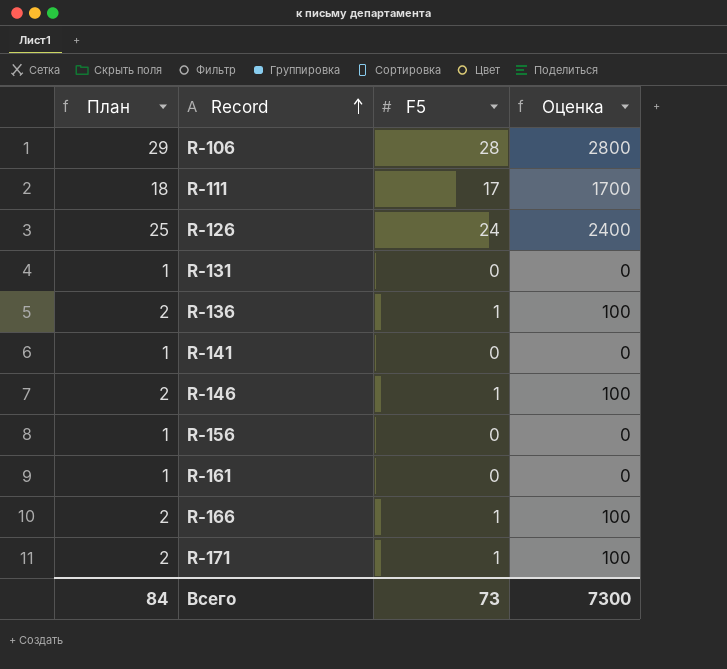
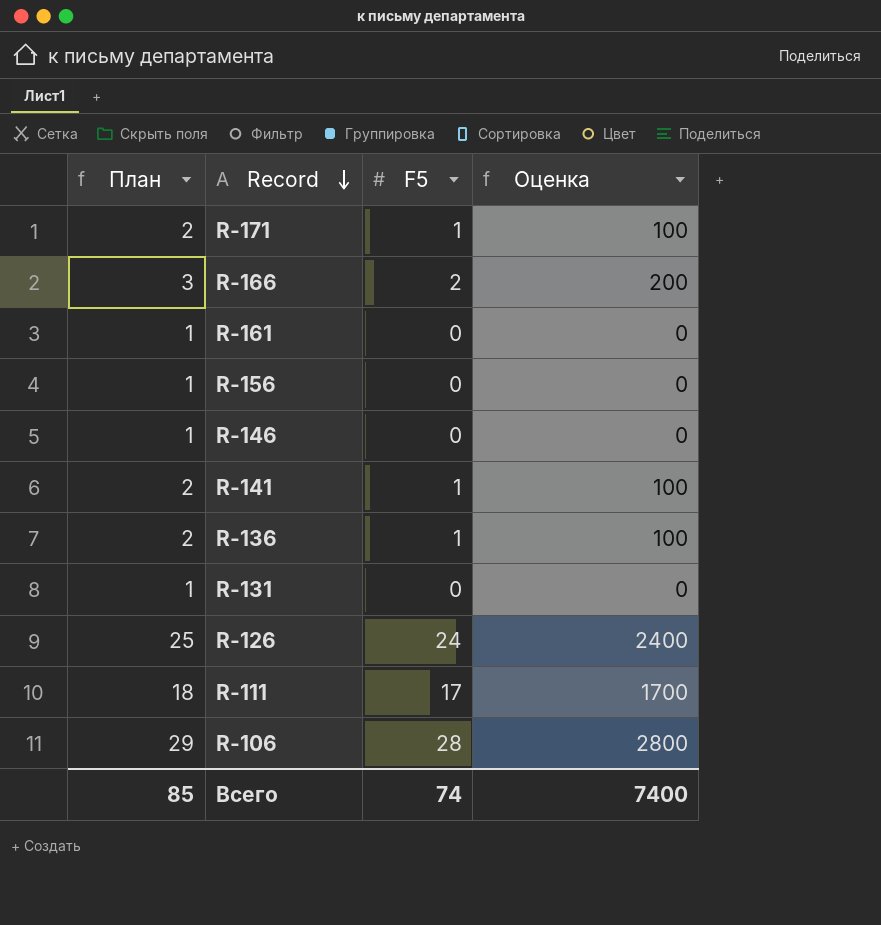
row order: Record ascending -> Record descending
R-166 | План: 2 -> 3
R-166 | F5: 1 -> 2
R-166 | Оценка: 100 -> 200
R-146 | План: 2 -> 1
R-146 | F5: 1 -> 0
R-146 | Оценка: 100 -> 0
R-141 | План: 1 -> 2
R-141 | F5: 0 -> 1
R-141 | Оценка: 0 -> 100
Всего | План: 84 -> 85
Всего | F5: 73 -> 74
Всего | Оценка: 7300 -> 7400

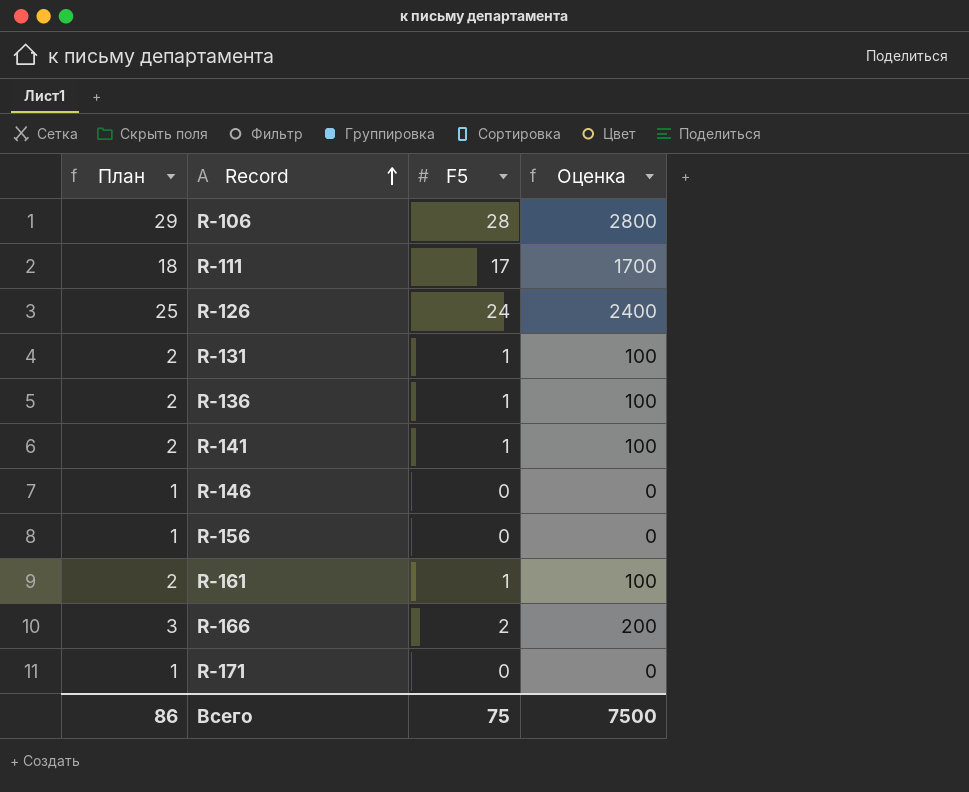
row order: Record descending -> Record ascending
R-131 | План: 1 -> 2
R-131 | F5: 0 -> 1
R-131 | Оценка: 0 -> 100
R-161 | План: 1 -> 2
R-161 | F5: 0 -> 1
R-161 | Оценка: 0 -> 100
R-171 | План: 2 -> 1
R-171 | F5: 1 -> 0
R-171 | Оценка: 100 -> 0
Всего | План: 85 -> 86
Всего | F5: 74 -> 75
Всего | Оценка: 7400 -> 7500

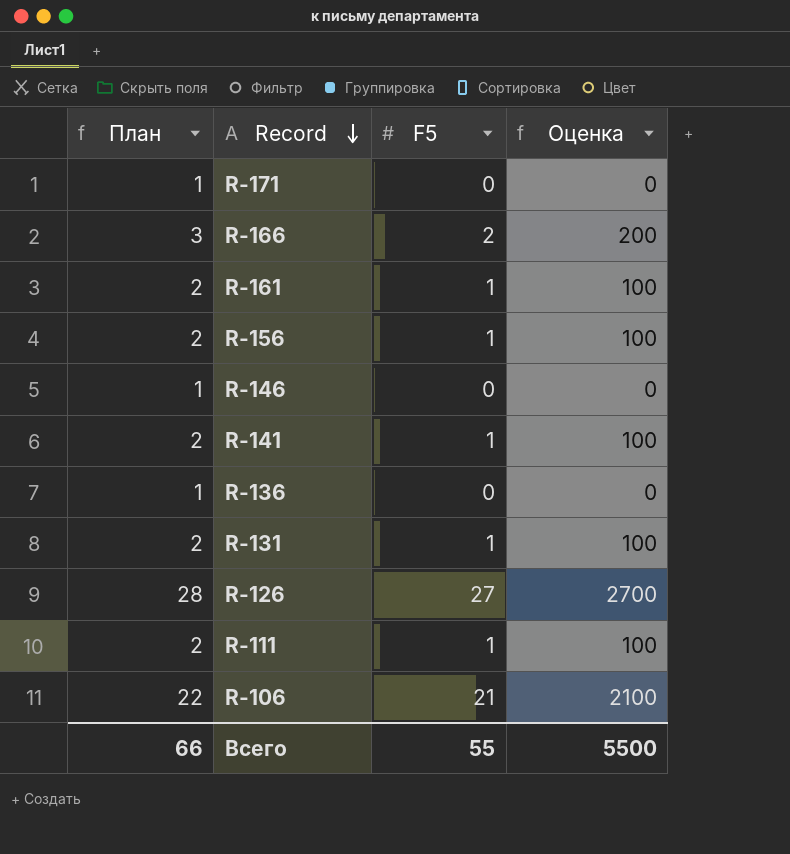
row order: Record ascending -> Record descending
R-156 | План: 1 -> 2
R-156 | F5: 0 -> 1
R-156 | Оценка: 0 -> 100
R-136 | План: 2 -> 1
R-136 | F5: 1 -> 0
R-136 | Оценка: 100 -> 0
R-126 | План: 25 -> 28
R-126 | F5: 24 -> 27
R-126 | Оценка: 2400 -> 2700
R-111 | План: 18 -> 2
R-111 | F5: 17 -> 1
R-111 | Оценка: 1700 -> 100
R-106 | План: 29 -> 22
R-106 | F5: 28 -> 21
R-106 | Оценка: 2800 -> 2100
Всего | План: 86 -> 66
Всего | F5: 75 -> 55
Всего | Оценка: 7500 -> 5500

